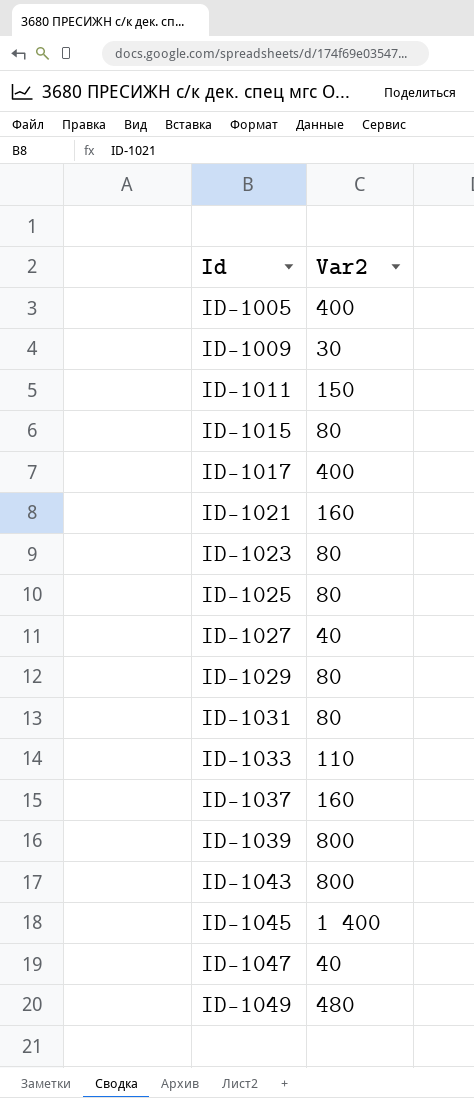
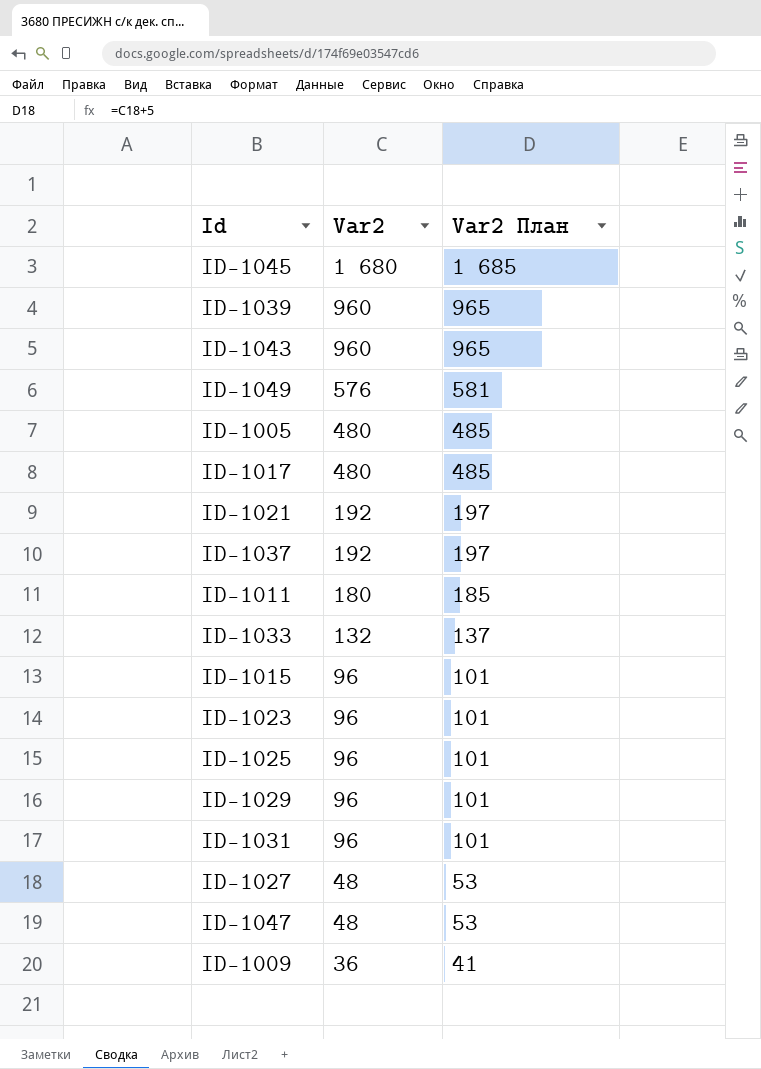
row order: Id ascending -> Var2 descending
column Var2 План | formula: none -> [Var2] + 5
ID-1045 | Var2: 1 400 -> 1 680
ID-1039 | Var2: 800 -> 960
ID-1043 | Var2: 800 -> 960
ID-1049 | Var2: 480 -> 576
ID-1005 | Var2: 400 -> 480
ID-1017 | Var2: 400 -> 480
ID-1021 | Var2: 160 -> 192
ID-1037 | Var2: 160 -> 192
ID-1011 | Var2: 150 -> 180
ID-1033 | Var2: 110 -> 132
ID-1015 | Var2: 80 -> 96
ID-1023 | Var2: 80 -> 96
ID-1025 | Var2: 80 -> 96
ID-1029 | Var2: 80 -> 96
ID-1031 | Var2: 80 -> 96
ID-1027 | Var2: 40 -> 48
ID-1047 | Var2: 40 -> 48
ID-1009 | Var2: 30 -> 36

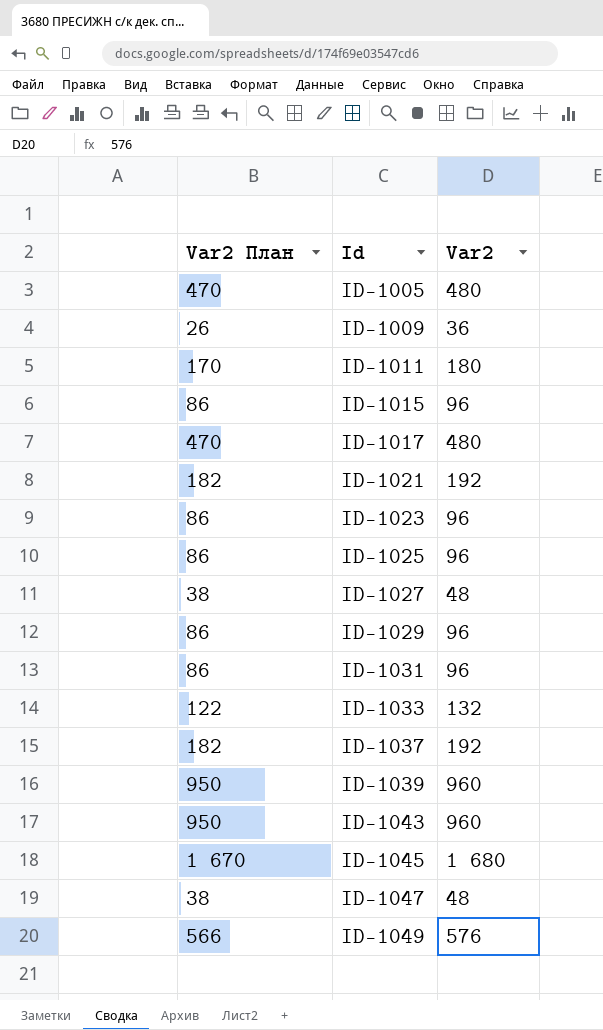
row order: Var2 descending -> Id ascending
column Var2 План | formula: [Var2] + 5 -> [Var2] - 10
column Var2 План | position: 3 -> 1

